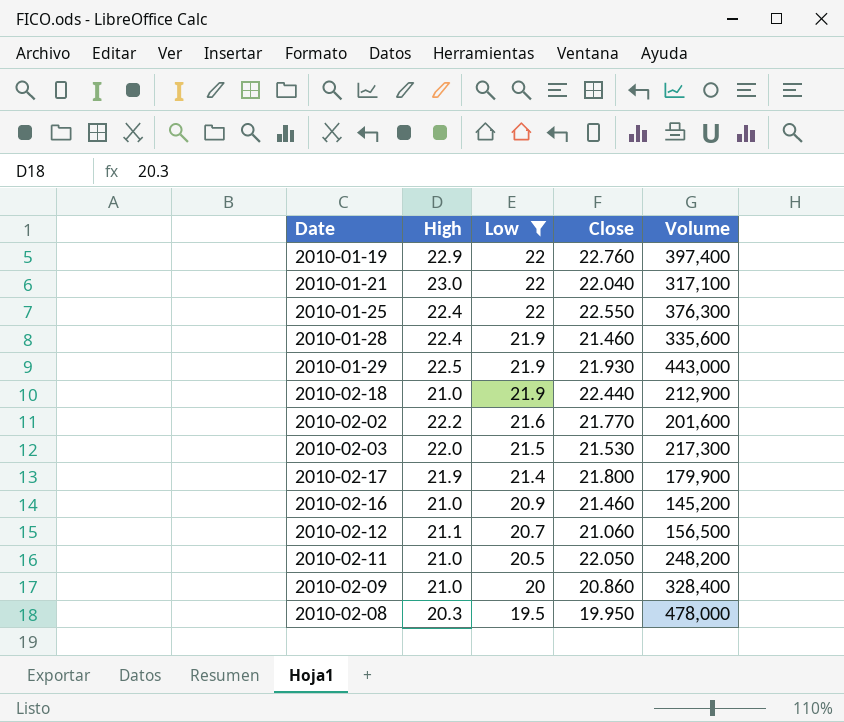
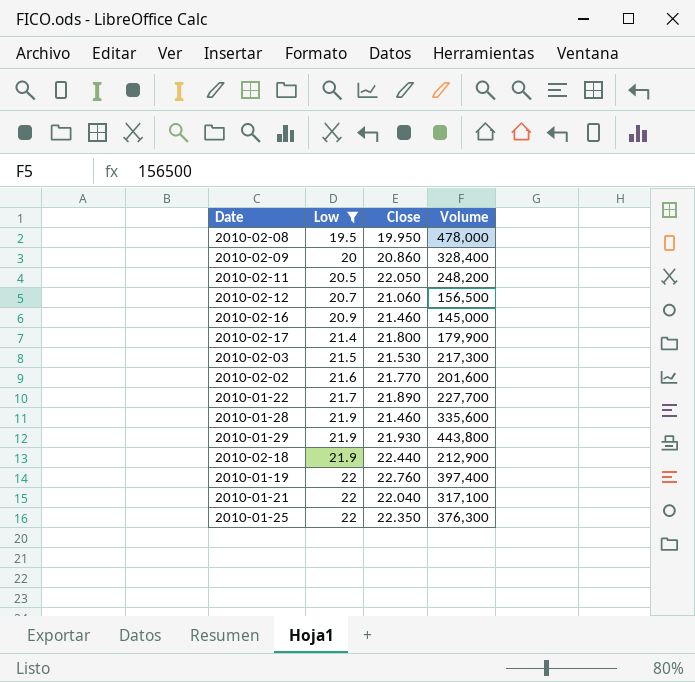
row order: Low descending -> Low ascending
column High | position: 2 -> none
2010-02-16 | Volume: 145,200 -> 145,000
row 2010-01-22: none -> 21.7 | 21.890 | 227,700
2010-01-29 | Volume: 443,000 -> 443,800
2010-01-25 | Close: 22.550 -> 22.350

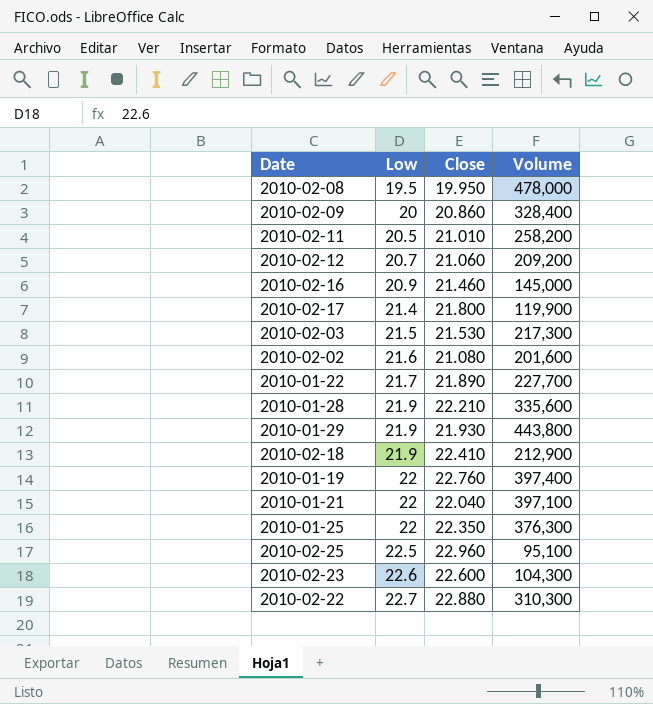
filter: Low <= 22 -> none
2010-02-11 | Close: 22.050 -> 21.010
2010-02-11 | Volume: 248,200 -> 258,200
2010-02-12 | Volume: 156,500 -> 209,200
2010-02-17 | Volume: 179,900 -> 119,900
2010-02-02 | Close: 21.770 -> 21.080
2010-01-28 | Close: 21.460 -> 22.210
2010-02-18 | Close: 22.440 -> 22.410
2010-01-21 | Volume: 317,100 -> 397,100

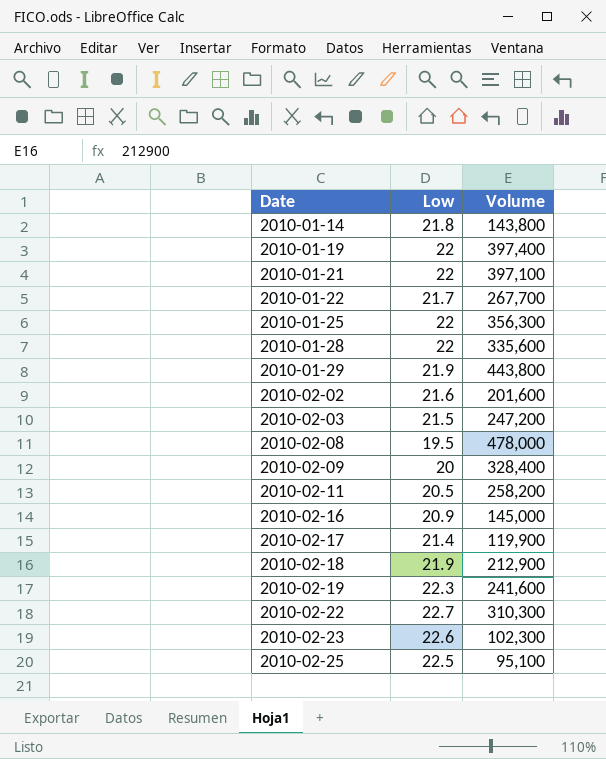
row order: Low ascending -> Date ascending
column Close | position: 3 -> none
row 2010-02-12: 20.7 | 21.060 | 209,200 -> none
row 2010-01-14: none -> 21.8 | 143,800
2010-01-22 | Volume: 227,700 -> 267,700
2010-01-25 | Volume: 376,300 -> 356,300
2010-01-28 | Low: 21.9 -> 22
2010-02-03 | Volume: 217,300 -> 247,200
row 2010-02-19: none -> 22.3 | 241,600
2010-02-23 | Volume: 104,300 -> 102,300

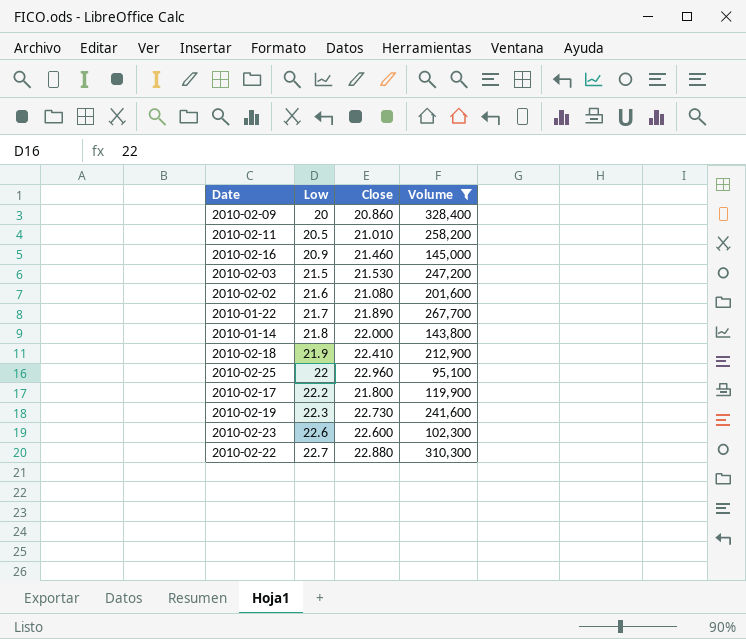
filter: none -> Volume <= 328,400
row order: Date ascending -> Low ascending
column Close | position: none -> 3
2010-02-25 | Low: 22.5 -> 22
2010-02-17 | Low: 21.4 -> 22.2

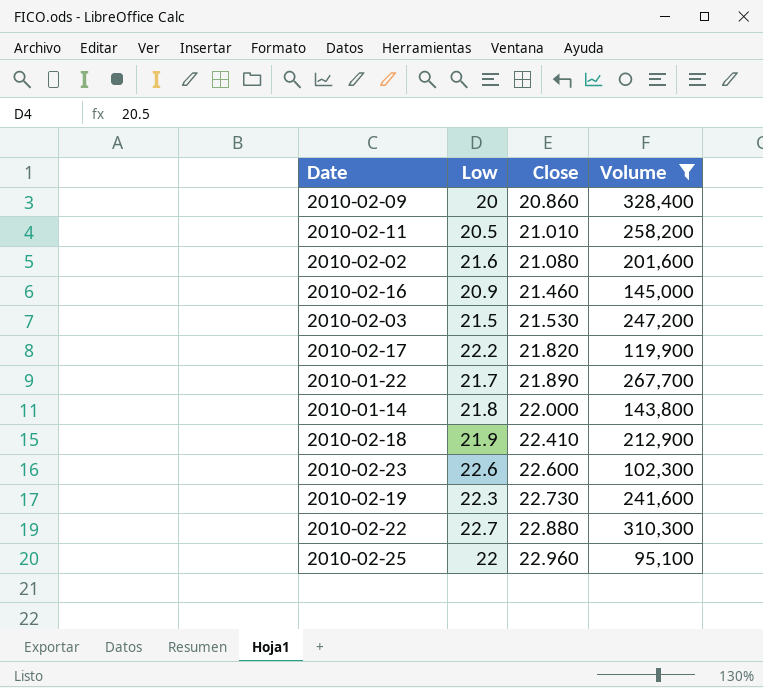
row order: Low ascending -> Close ascending
2010-02-17 | Close: 21.800 -> 21.820

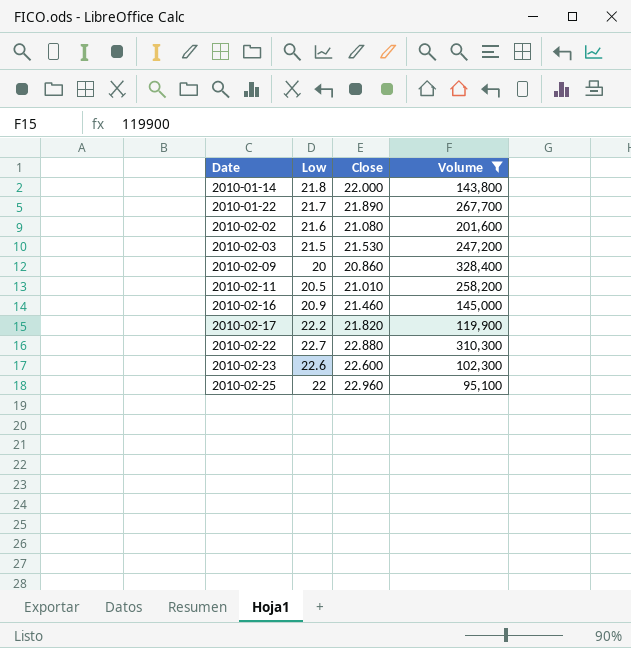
row order: Close ascending -> Date ascending
row 2010-02-18: 21.9 | 22.410 | 212,900 -> none
row 2010-02-19: 22.3 | 22.730 | 241,600 -> none

